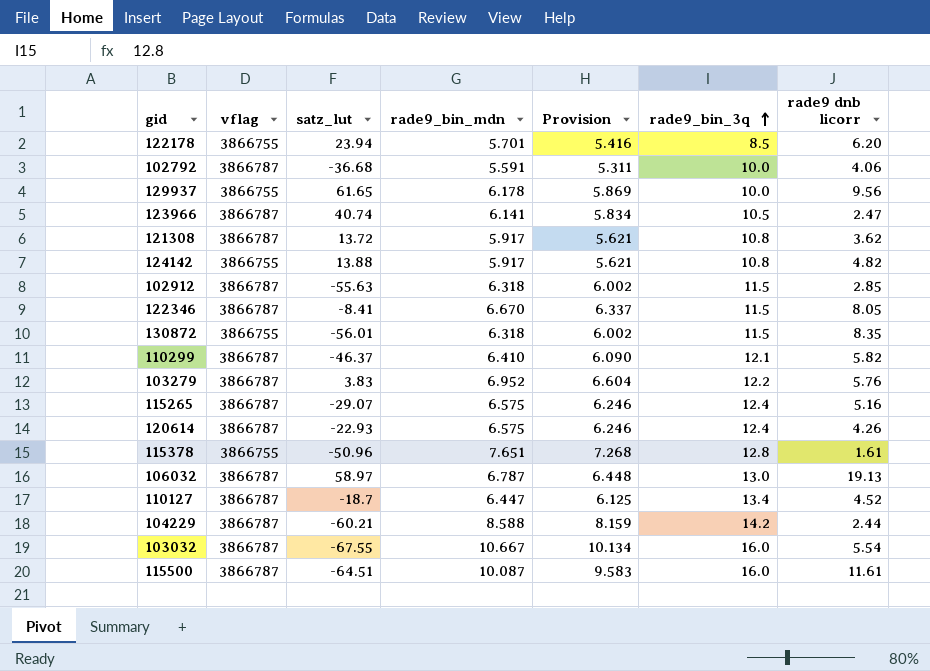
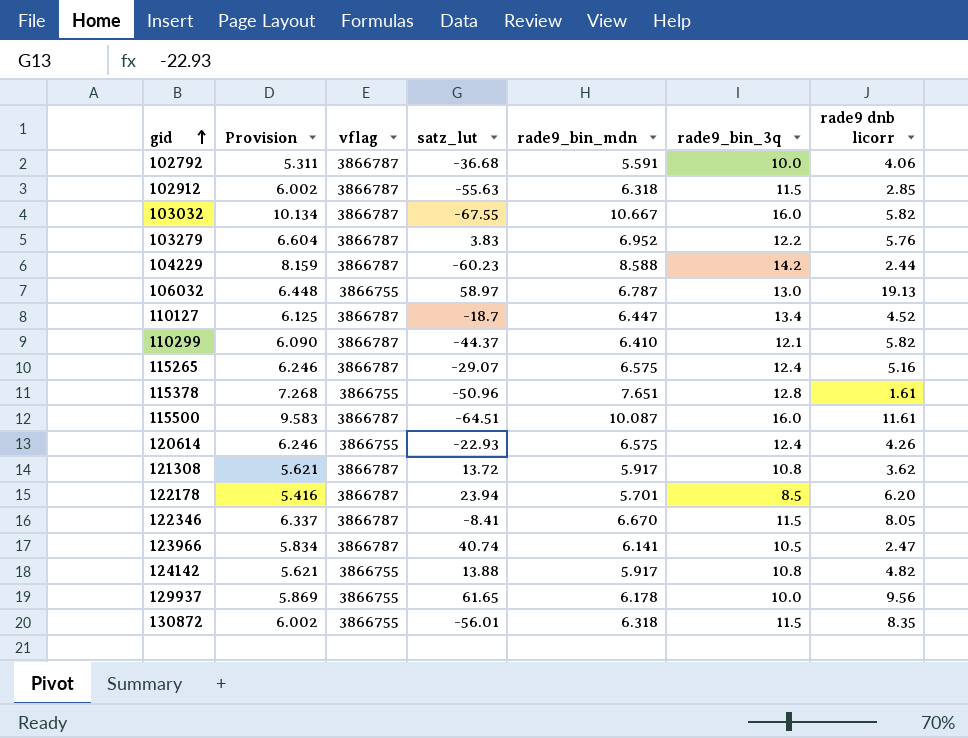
row order: rade9_bin_3q ascending -> gid ascending
column Provision | position: 5 -> 2
103032 | rade9 dnb licorr: 5.54 -> 5.82
104229 | satz_lut: -60.21 -> -60.23
106032 | vflag: 3866787 -> 3866755
110299 | satz_lut: -46.37 -> -44.37
120614 | vflag: 3866787 -> 3866755
122178 | vflag: 3866755 -> 3866787

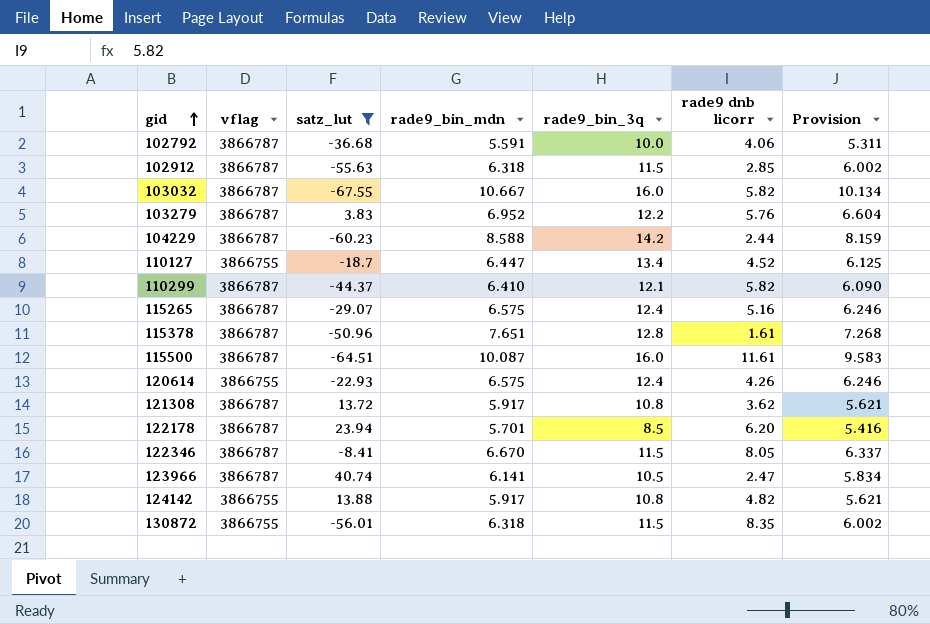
filter: none -> satz_lut <= 40.74
column Provision | position: 2 -> 7
110127 | vflag: 3866787 -> 3866755
115378 | vflag: 3866755 -> 3866787

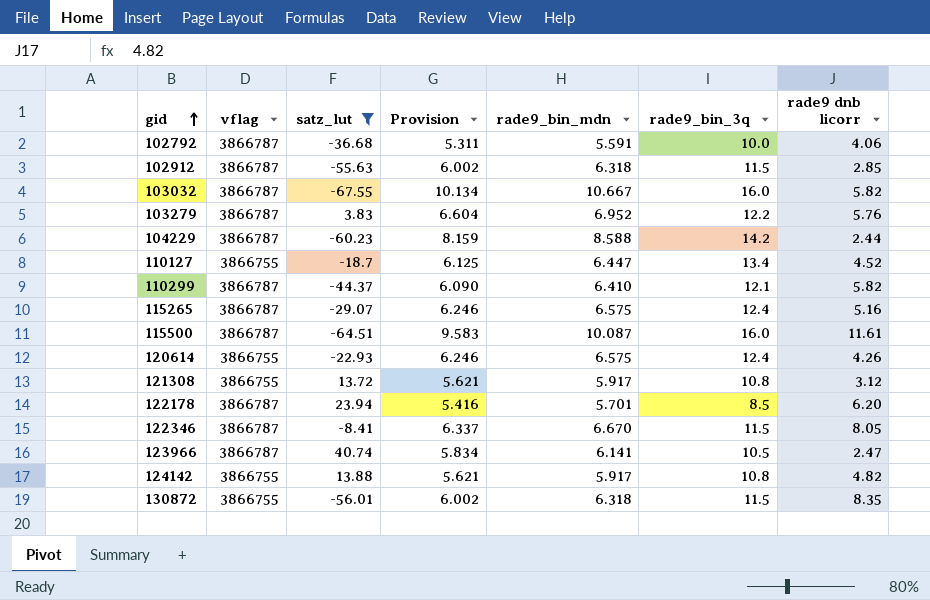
column Provision | position: 7 -> 4
row 115378: 3866787 | -50.96 | 7.651 | 12.8 | 1.61 | 7.268 -> none
121308 | vflag: 3866787 -> 3866755
121308 | rade9 dnb licorr: 3.62 -> 3.12

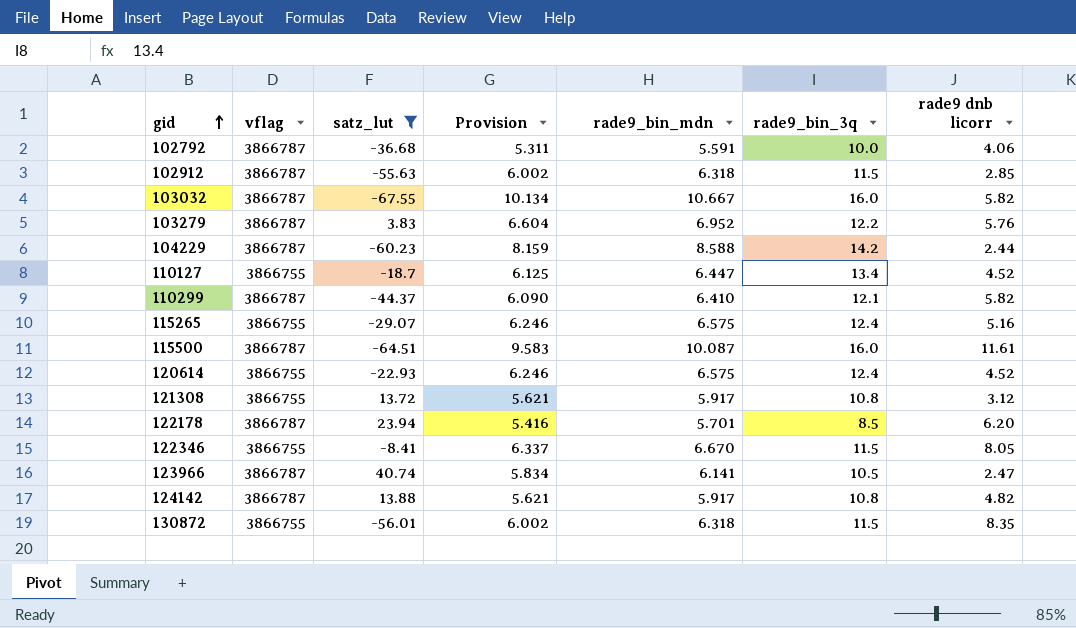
115265 | vflag: 3866787 -> 3866755
120614 | rade9 dnb licorr: 4.26 -> 4.52
122346 | vflag: 3866787 -> 3866755
124142 | vflag: 3866755 -> 3866787

